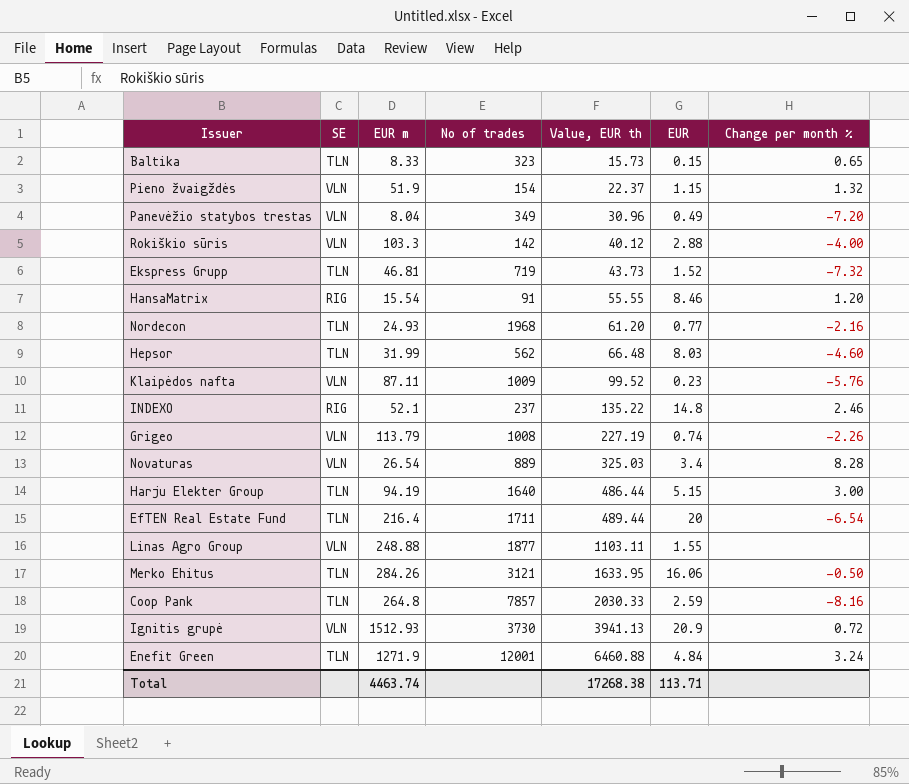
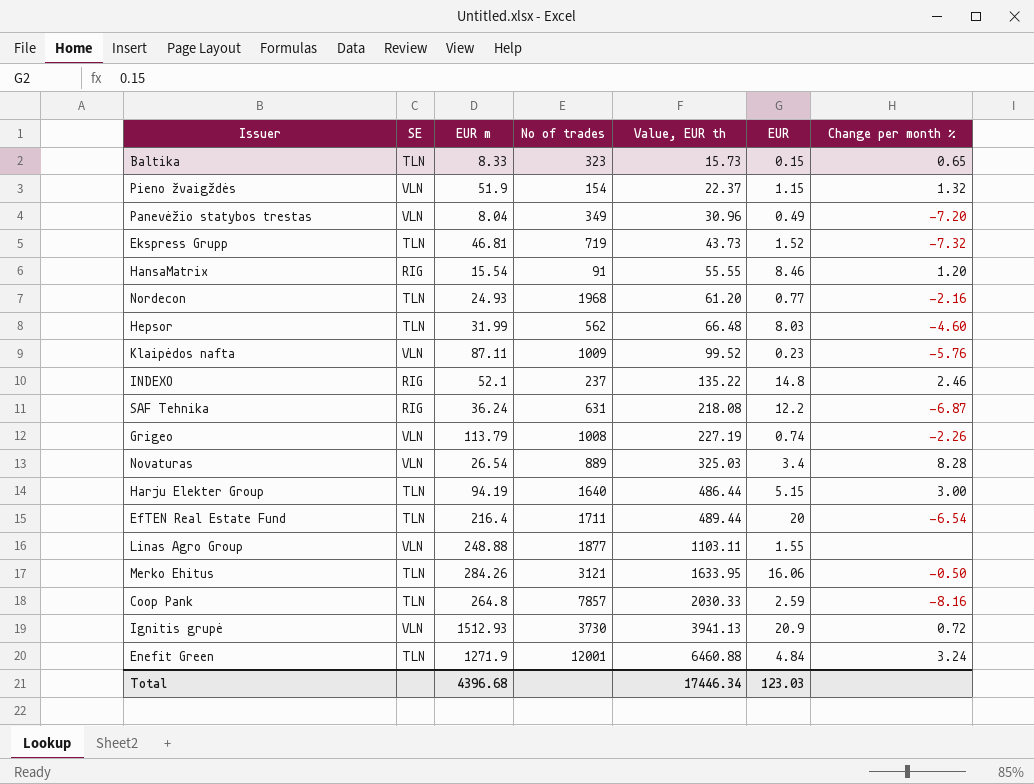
row Rokiškio sūris: VLN | 103.3 | 142 | 40.12 | 2.88 | -4.00 -> none
row SAF Tehnika: none -> RIG | 36.24 | 631 | 218.08 | 12.2 | -6.87
Total | EUR m: 4463.74 -> 4396.68
Total | Value, EUR th: 17268.38 -> 17446.34
Total | EUR: 113.71 -> 123.03

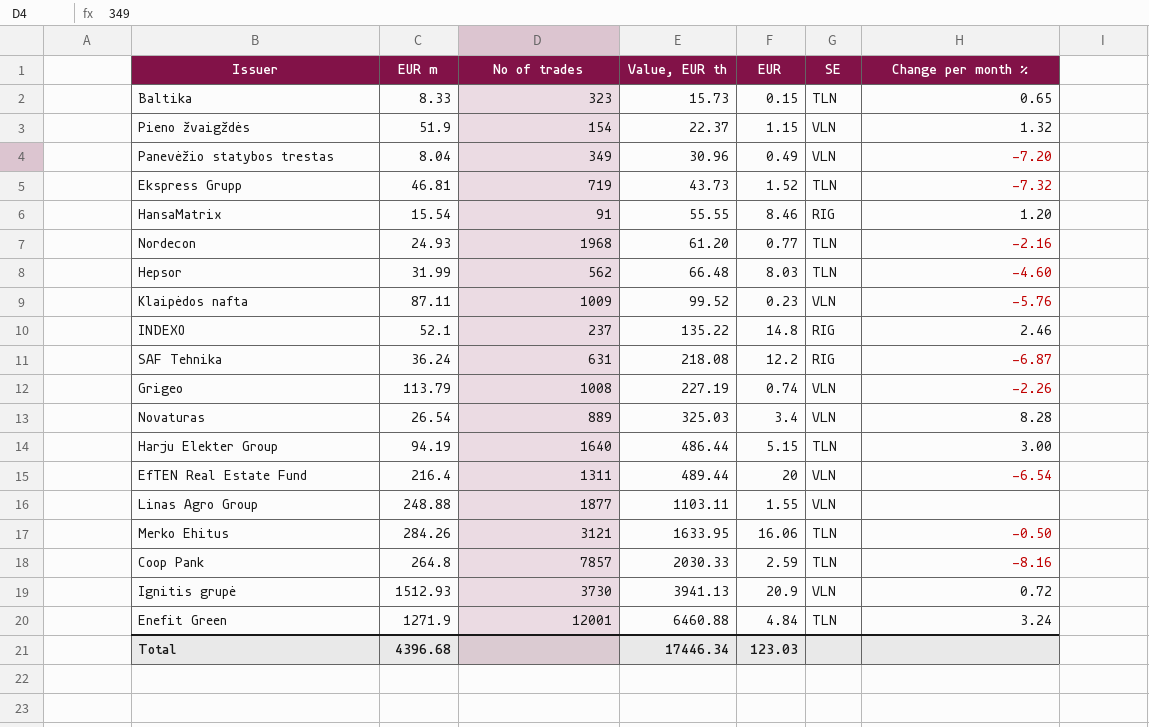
column SE | position: 2 -> 6
EfTEN Real Estate Fund | No of trades: 1711 -> 1311
EfTEN Real Estate Fund | SE: TLN -> VLN

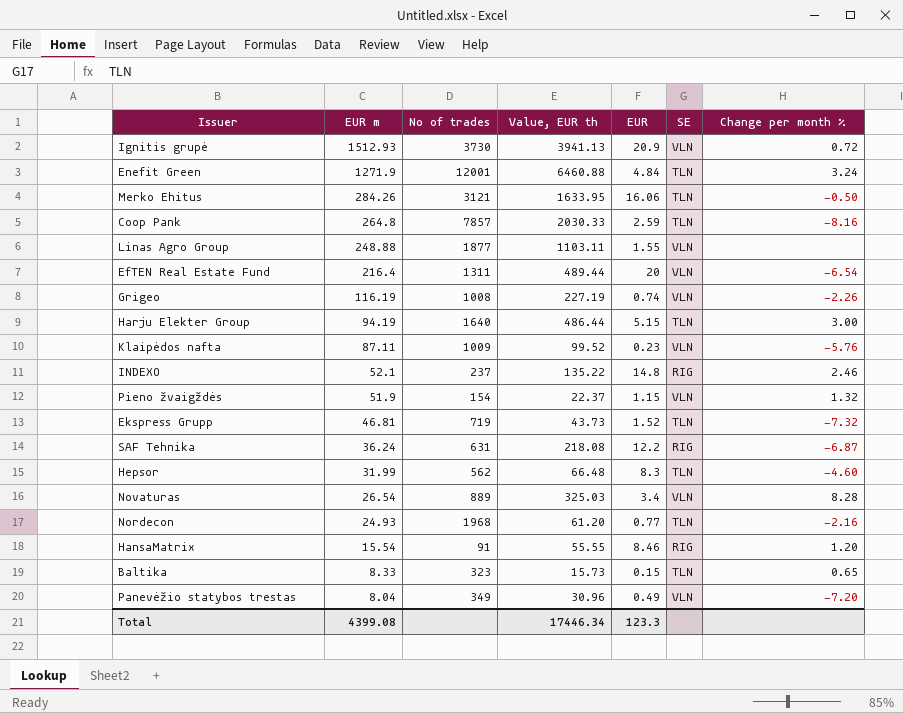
row order: Value, EUR th ascending -> EUR m descending
Grigeo | EUR m: 113.79 -> 116.19
Hepsor | EUR: 8.03 -> 8.3
Total | EUR m: 4396.68 -> 4399.08
Total | EUR: 123.03 -> 123.3

